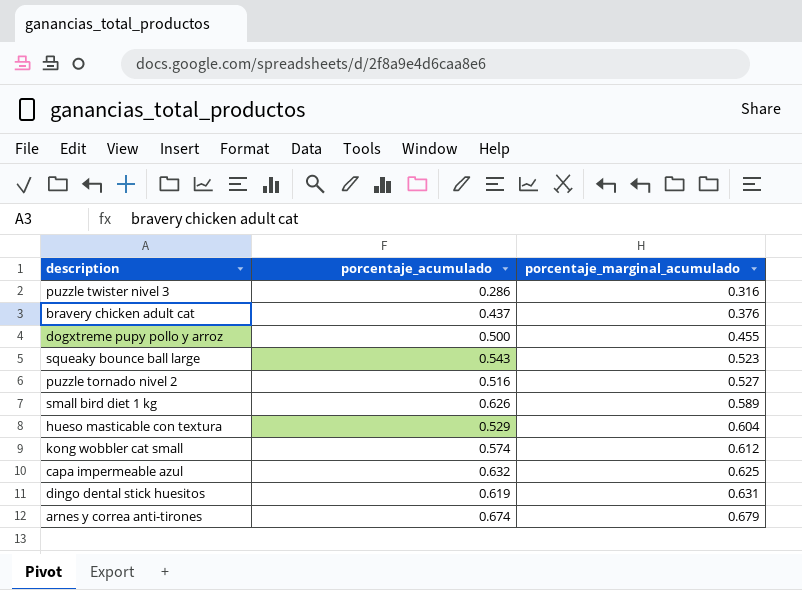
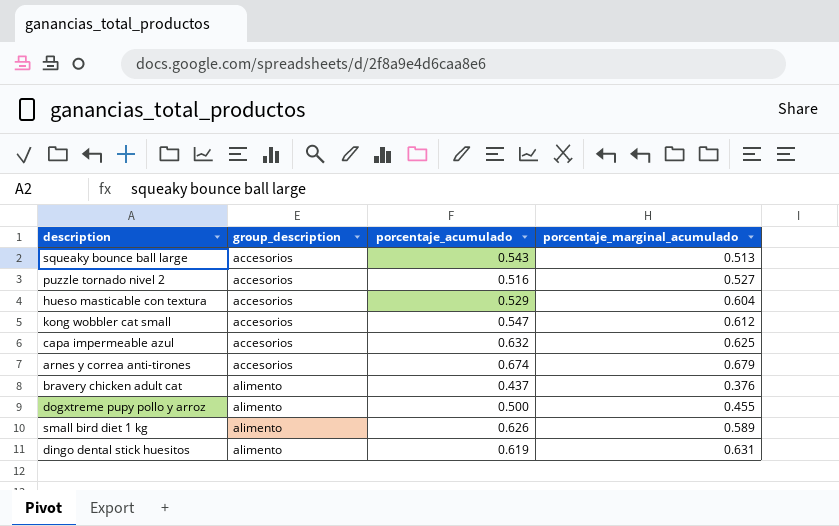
row order: porcentaje_marginal_acumulado ascending -> group_description ascending
column group_description | position: none -> 2
row puzzle twister nivel 3: 0.286 | 0.316 -> none
squeaky bounce ball large | porcentaje_marginal_acumulado: 0.523 -> 0.513
kong wobbler cat small | porcentaje_acumulado: 0.574 -> 0.547

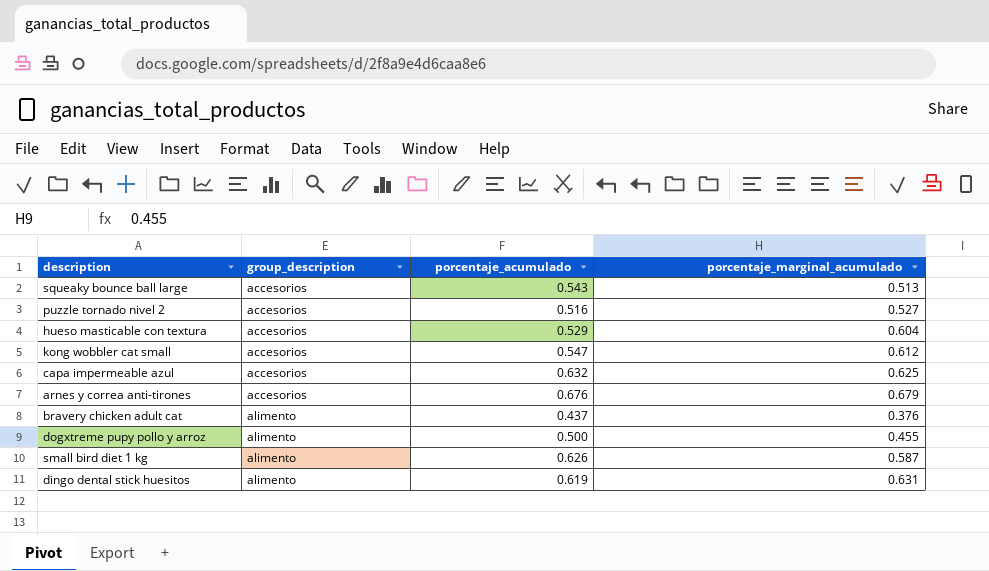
arnes y correa anti-tirones | porcentaje_acumulado: 0.674 -> 0.676
small bird diet 1 kg | porcentaje_marginal_acumulado: 0.589 -> 0.587

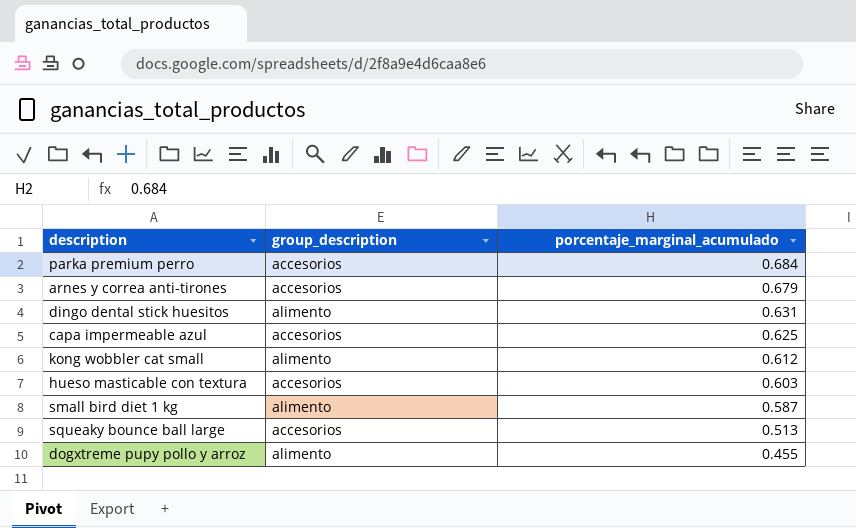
row order: group_description ascending -> porcentaje_marginal_acumulado descending
column porcentaje_acumulado | position: 3 -> none
row puzzle tornado nivel 2: accesorios | 0.516 | 0.527 -> none
row bravery chicken adult cat: alimento | 0.437 | 0.376 -> none
row parka premium perro: none -> accesorios | 0.684
kong wobbler cat small | group_description: accesorios -> alimento
hueso masticable con textura | porcentaje_marginal_acumulado: 0.604 -> 0.603

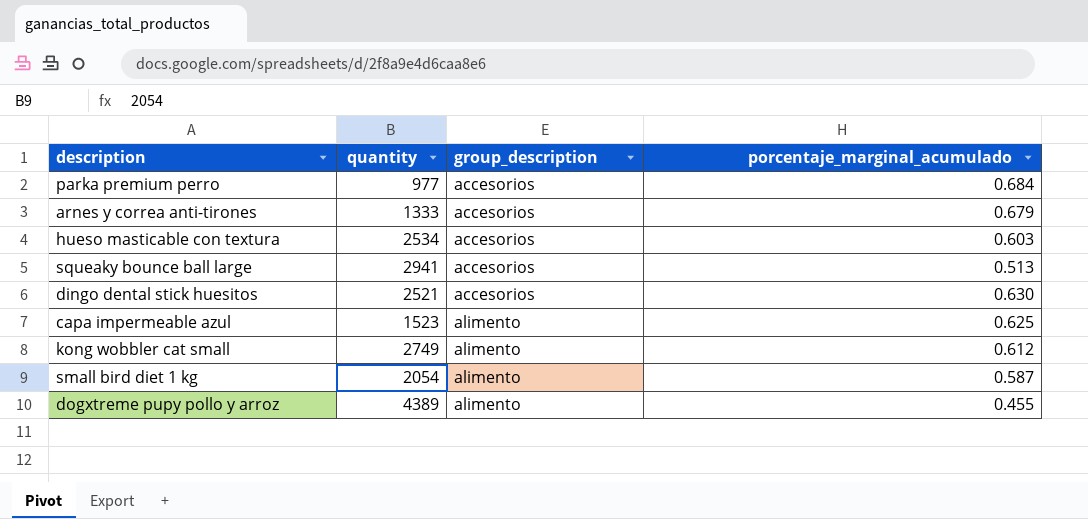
row order: porcentaje_marginal_acumulado descending -> group_description ascending
column quantity | position: none -> 2
dingo dental stick huesitos | group_description: alimento -> accesorios
dingo dental stick huesitos | porcentaje_marginal_acumulado: 0.631 -> 0.630
capa impermeable azul | group_description: accesorios -> alimento

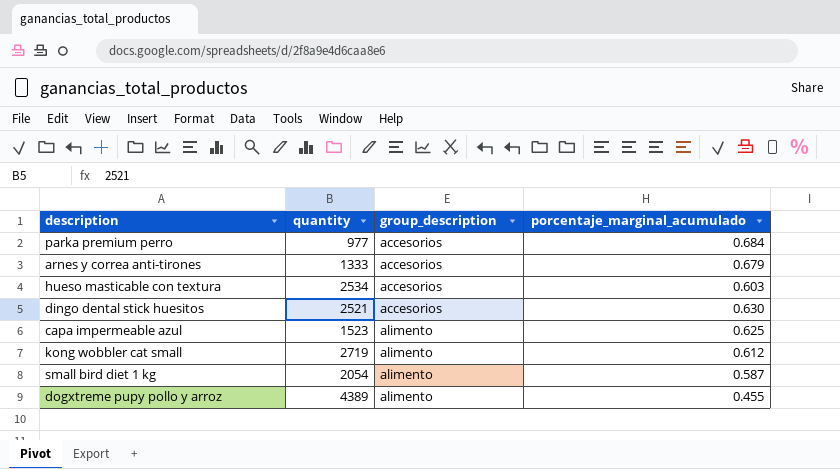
row squeaky bounce ball large: 2941 | accesorios | 0.513 -> none
kong wobbler cat small | quantity: 2749 -> 2719

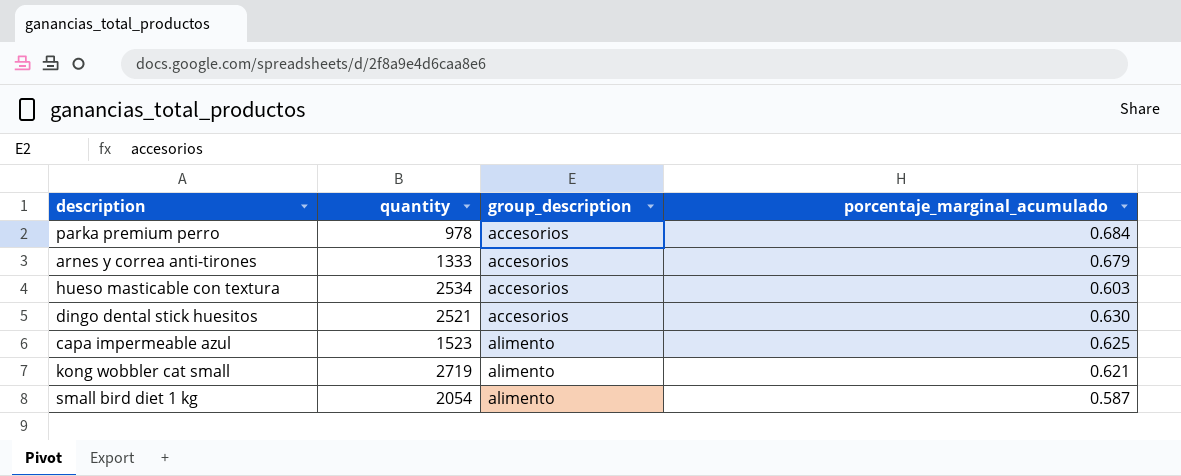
row dogxtreme pupy pollo y arroz: 4389 | alimento | 0.455 -> none
parka premium perro | quantity: 977 -> 978
kong wobbler cat small | porcentaje_marginal_acumulado: 0.612 -> 0.621

